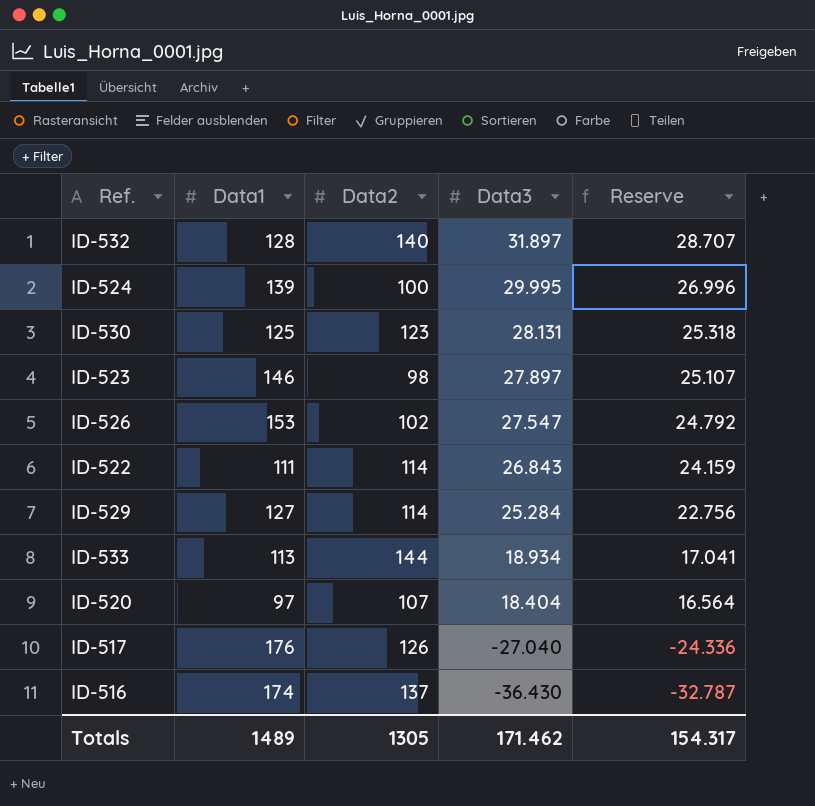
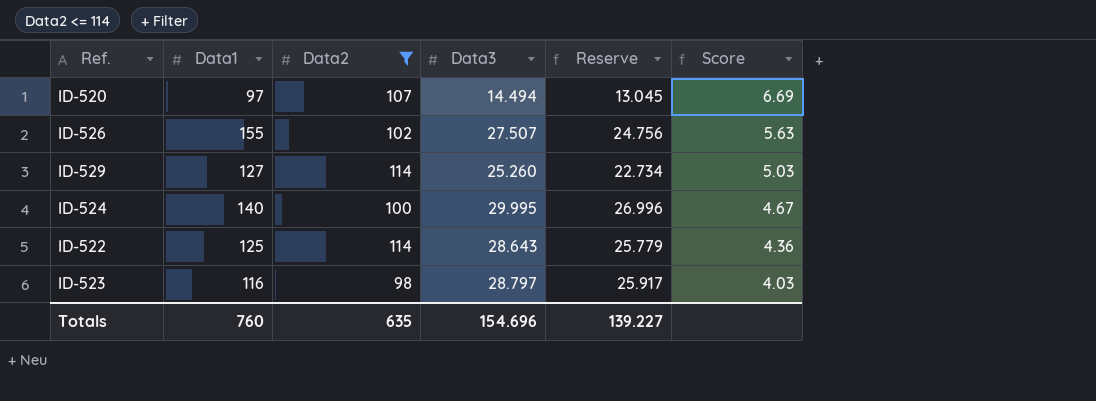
filter: none -> Data2 <= 114
row order: Data3 descending -> Score descending
column Score | formula: none -> [Data1] / [Data3]
ID-520 | Data3: 18.404 -> 14.494
ID-520 | Reserve: 16.564 -> 13.045
ID-526 | Data1: 153 -> 155
ID-526 | Data3: 27.547 -> 27.507
ID-526 | Reserve: 24.792 -> 24.756
ID-529 | Data3: 25.284 -> 25.260
ID-529 | Reserve: 22.756 -> 22.734
ID-524 | Data1: 139 -> 140
ID-522 | Data1: 111 -> 125
ID-522 | Data3: 26.843 -> 28.643
ID-522 | Reserve: 24.159 -> 25.779
ID-523 | Data1: 146 -> 116
ID-523 | Data3: 27.897 -> 28.797
ID-523 | Reserve: 25.107 -> 25.917
Totals | Data1: 1489 -> 760
Totals | Data2: 1305 -> 635
Totals | Data3: 171.462 -> 154.696
Totals | Reserve: 154.317 -> 139.227

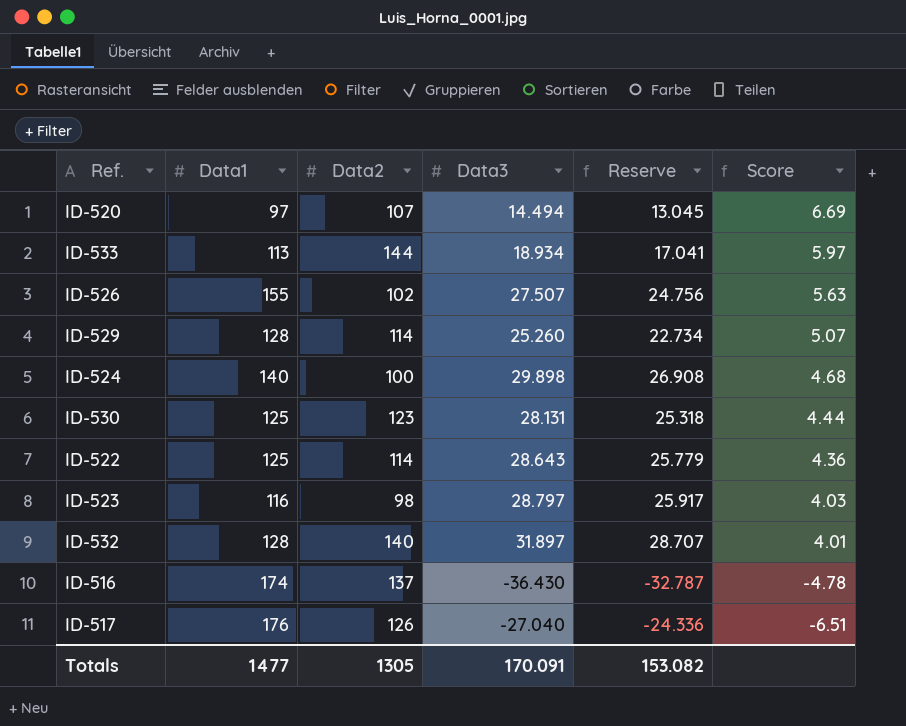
filter: Data2 <= 114 -> none
ID-529 | Data1: 127 -> 128
ID-529 | Score: 5.03 -> 5.07
ID-524 | Data3: 29.995 -> 29.898
ID-524 | Reserve: 26.996 -> 26.908
ID-524 | Score: 4.67 -> 4.68
Totals | Data1: 760 -> 1477
Totals | Data2: 635 -> 1305
Totals | Data3: 154.696 -> 170.091
Totals | Reserve: 139.227 -> 153.082

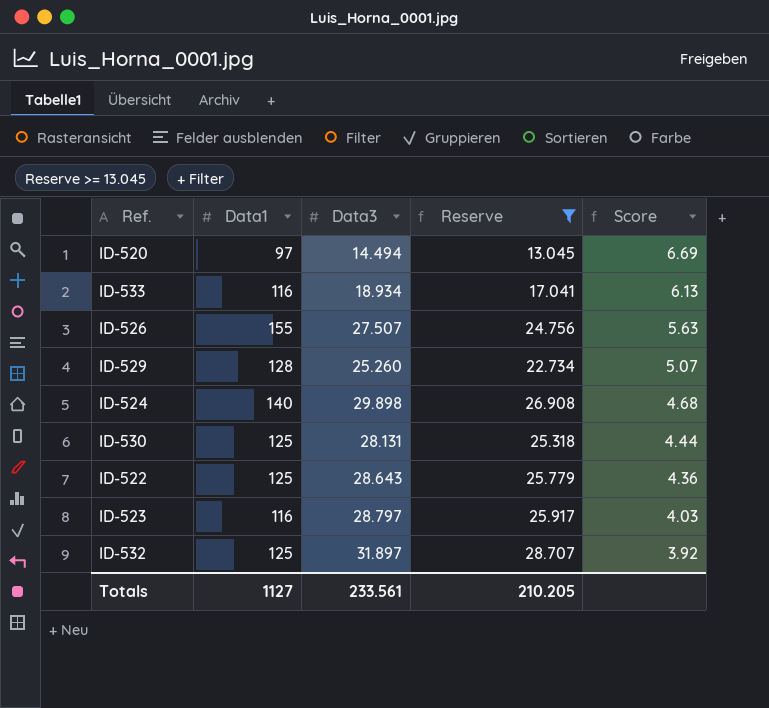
filter: none -> Reserve >= 13.045
column Data2 | position: 3 -> none
ID-533 | Data1: 113 -> 116
ID-533 | Score: 5.97 -> 6.13
ID-532 | Data1: 128 -> 125
ID-532 | Score: 4.01 -> 3.92
Totals | Data1: 1477 -> 1127
Totals | Data3: 170.091 -> 233.561
Totals | Reserve: 153.082 -> 210.205

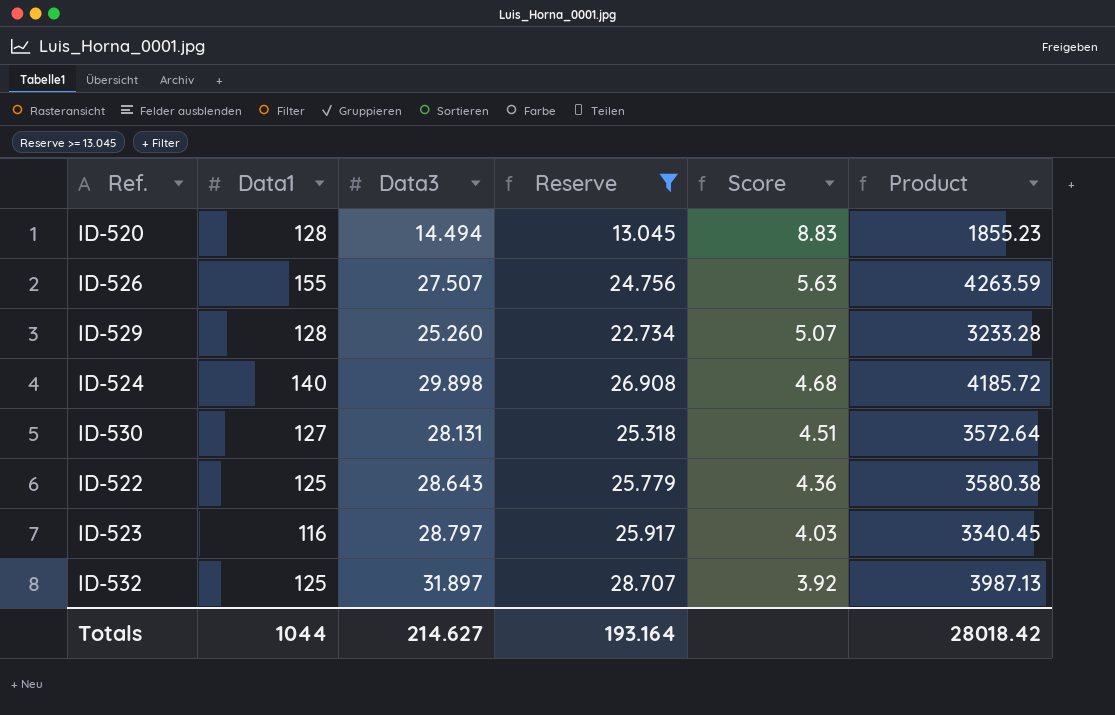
column Product | formula: none -> [Data1] * [Data3]
row ID-533: 116 | 18.934 | 17.041 | 6.13 -> none
ID-520 | Data1: 97 -> 128
ID-520 | Score: 6.69 -> 8.83
ID-530 | Data1: 125 -> 127
ID-530 | Score: 4.44 -> 4.51
Totals | Data1: 1127 -> 1044
Totals | Data3: 233.561 -> 214.627
Totals | Reserve: 210.205 -> 193.164

